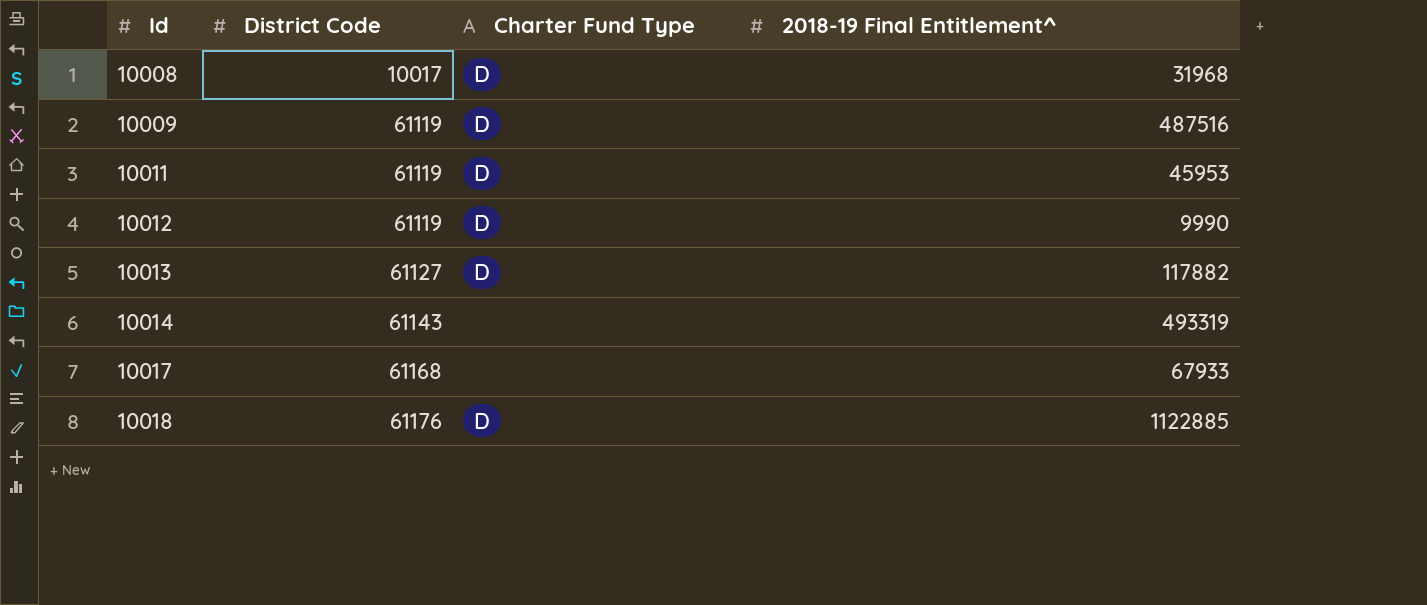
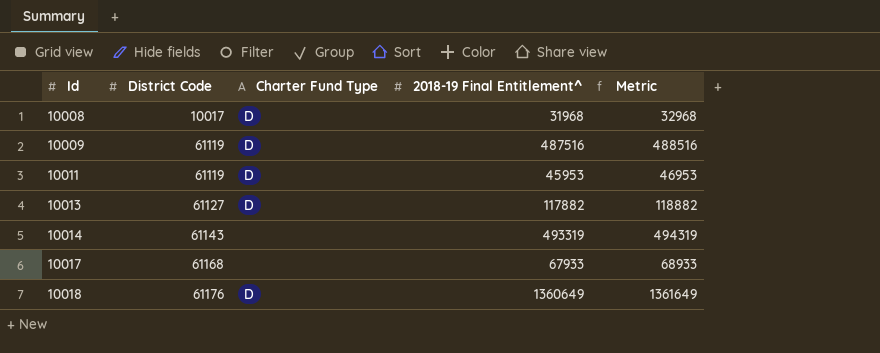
column Metric | formula: none -> [2018-19 Final Entitlement^] + 1000
row 10012: 61119 | D | 9990 -> none
10018 | 2018-19 Final Entitlement^: 1122885 -> 1360649

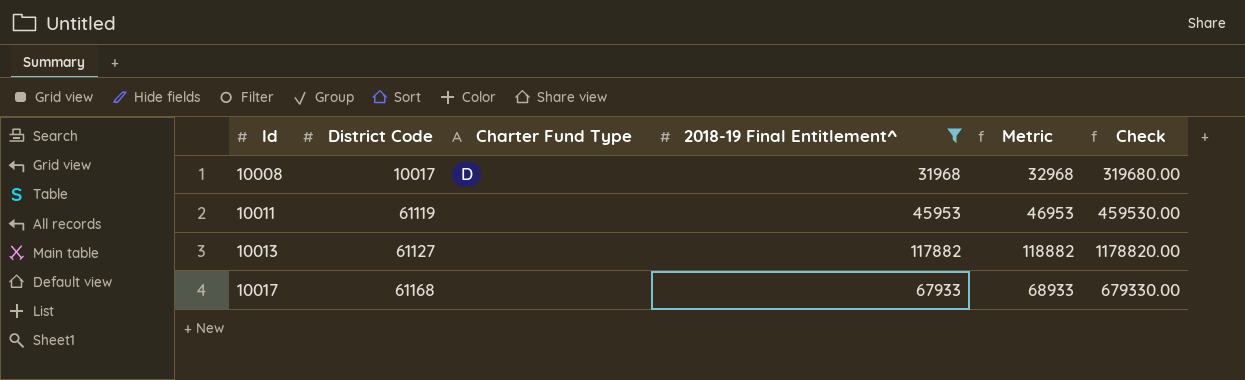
filter: none -> 2018-19 Final Entitlement^ <= 117882
column Check | formula: none -> [2018-19 Final Entitlement^] * 10
10011 | Charter Fund Type: D -> none
10013 | Charter Fund Type: D -> none

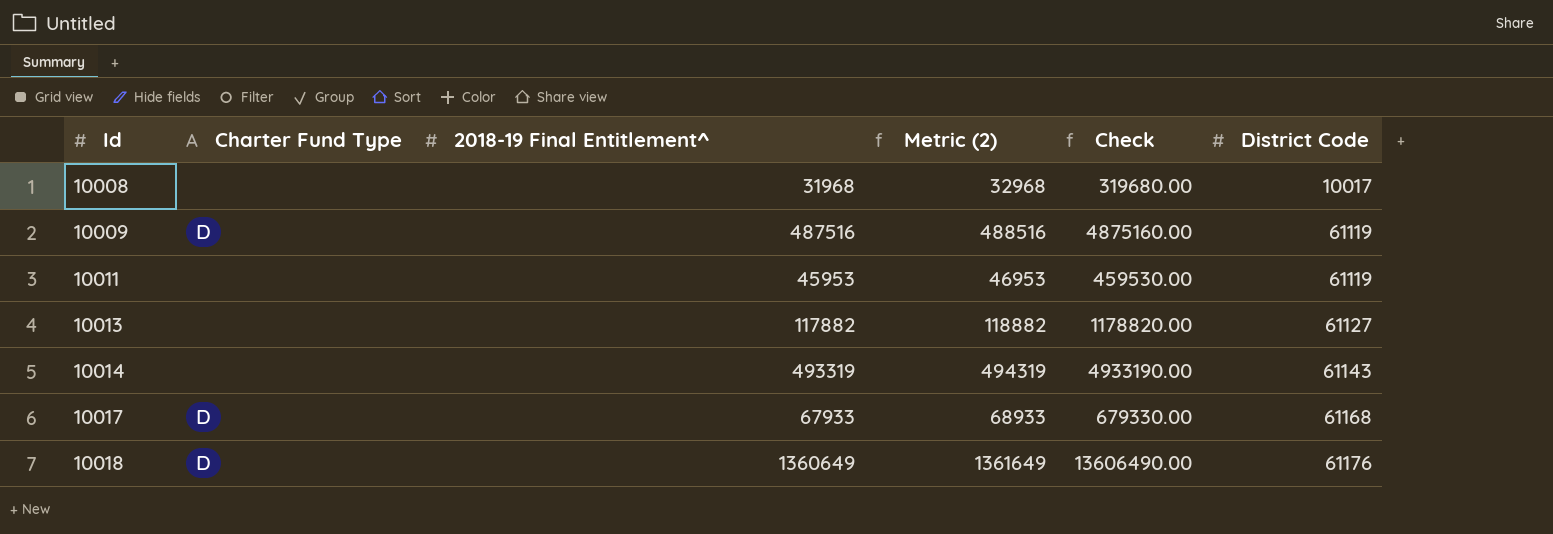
filter: 2018-19 Final Entitlement^ <= 117882 -> none
column name: Metric -> Metric (2)
column District Code | position: 2 -> 6
10008 | Charter Fund Type: D -> none
10017 | Charter Fund Type: none -> D

